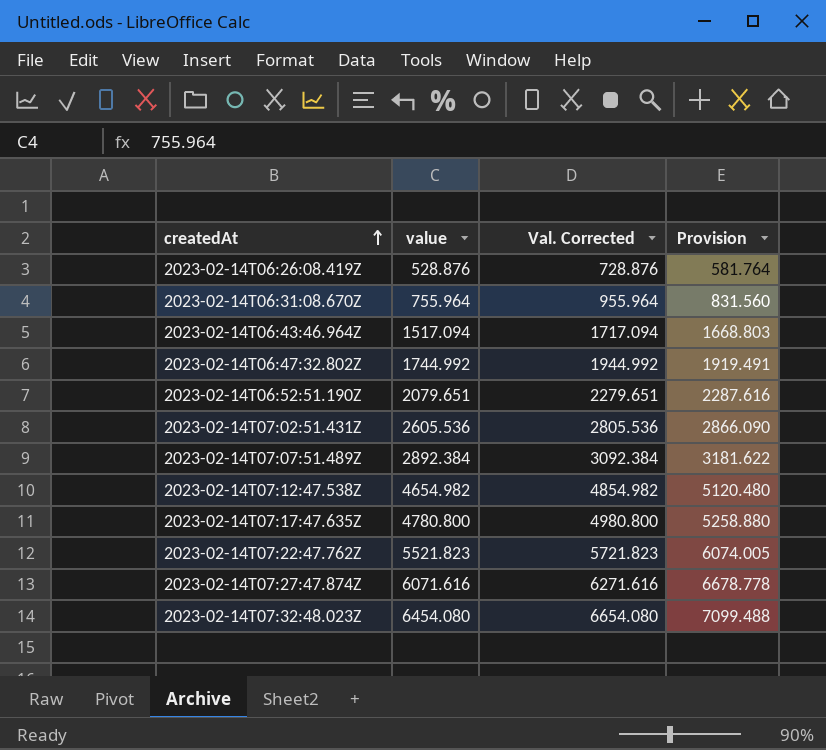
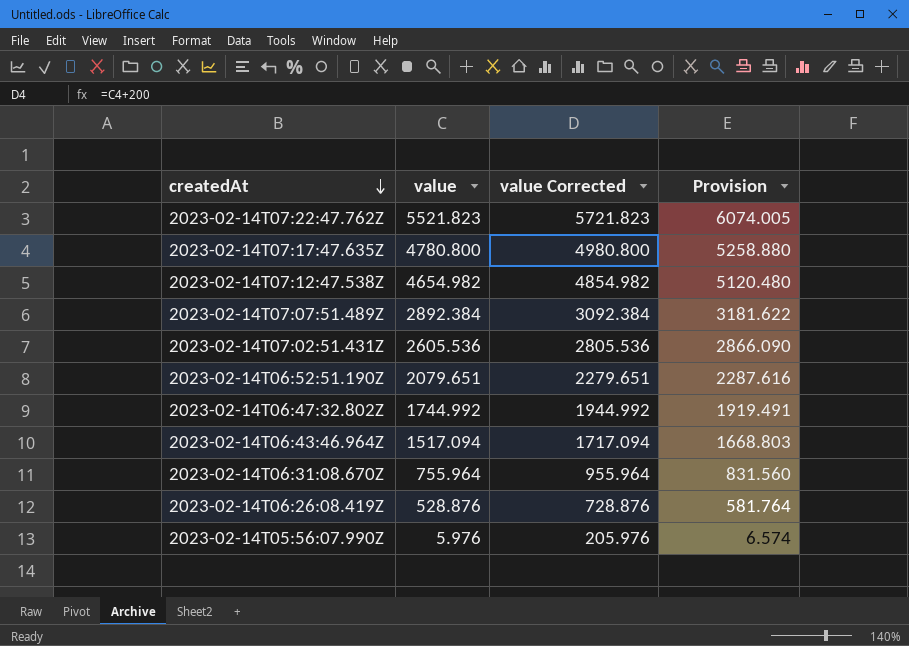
row order: createdAt ascending -> createdAt descending
column name: Val. Corrected -> value Corrected
row 2023-02-14T07:27:47.874Z: 6071.616 | 6271.616 | 6678.778 -> none
row 2023-02-14T07:32:48.023Z: 6454.080 | 6654.080 | 7099.488 -> none
row 2023-02-14T05:56:07.990Z: none -> 5.976 | 205.976 | 6.574

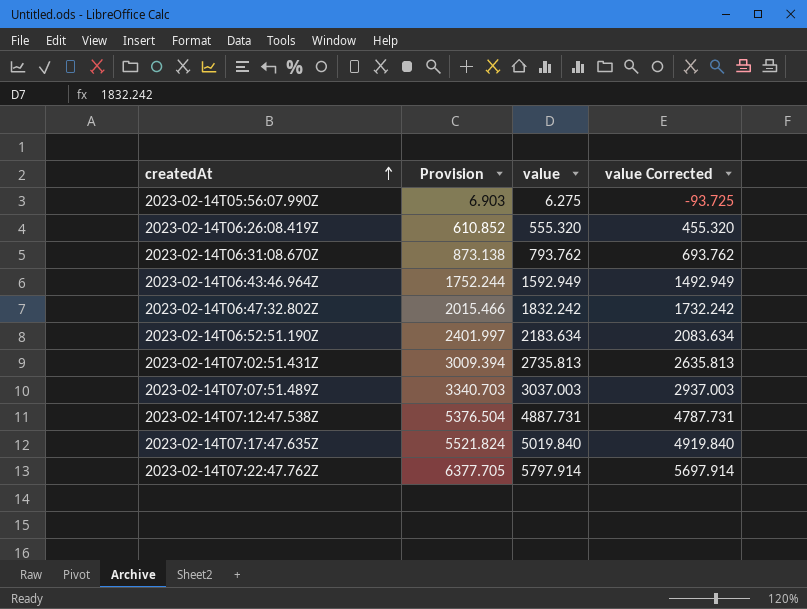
row order: createdAt descending -> createdAt ascending
column Provision | position: 4 -> 2
column value Corrected | formula: [value] + 200 -> [value] - 100
2023-02-14T05:56:07.990Z | Provision: 6.574 -> 6.903
2023-02-14T05:56:07.990Z | value: 5.976 -> 6.275
2023-02-14T06:26:08.419Z | Provision: 581.764 -> 610.852
2023-02-14T06:26:08.419Z | value: 528.876 -> 555.320
2023-02-14T06:31:08.670Z | Provision: 831.560 -> 873.138
2023-02-14T06:31:08.670Z | value: 755.964 -> 793.762
2023-02-14T06:43:46.964Z | Provision: 1668.803 -> 1752.244
2023-02-14T06:43:46.964Z | value: 1517.094 -> 1592.949
2023-02-14T06:47:32.802Z | Provision: 1919.491 -> 2015.466
2023-02-14T06:47:32.802Z | value: 1744.992 -> 1832.242
2023-02-14T06:52:51.190Z | Provision: 2287.616 -> 2401.997
2023-02-14T06:52:51.190Z | value: 2079.651 -> 2183.634
2023-02-14T07:02:51.431Z | Provision: 2866.090 -> 3009.394
2023-02-14T07:02:51.431Z | value: 2605.536 -> 2735.813
2023-02-14T07:07:51.489Z | Provision: 3181.622 -> 3340.703
2023-02-14T07:07:51.489Z | value: 2892.384 -> 3037.003
2023-02-14T07:12:47.538Z | Provision: 5120.480 -> 5376.504
2023-02-14T07:12:47.538Z | value: 4654.982 -> 4887.731
2023-02-14T07:17:47.635Z | Provision: 5258.880 -> 5521.824
2023-02-14T07:17:47.635Z | value: 4780.800 -> 5019.840
2023-02-14T07:22:47.762Z | Provision: 6074.005 -> 6377.705
2023-02-14T07:22:47.762Z | value: 5521.823 -> 5797.914

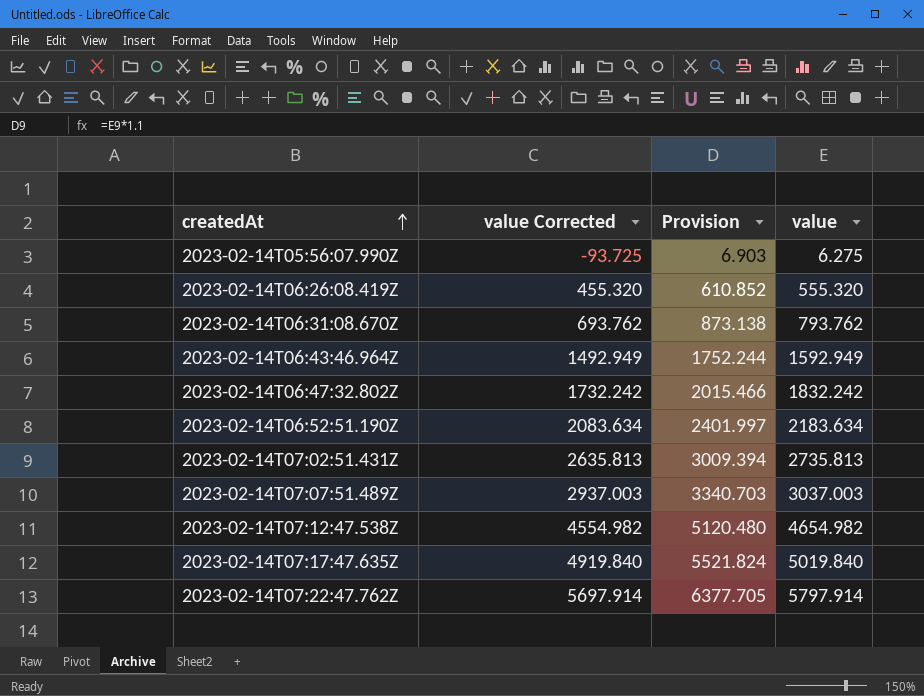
column value Corrected | position: 4 -> 2
2023-02-14T07:12:47.538Z | value Corrected: 4787.731 -> 4554.982
2023-02-14T07:12:47.538Z | Provision: 5376.504 -> 5120.480
2023-02-14T07:12:47.538Z | value: 4887.731 -> 4654.982

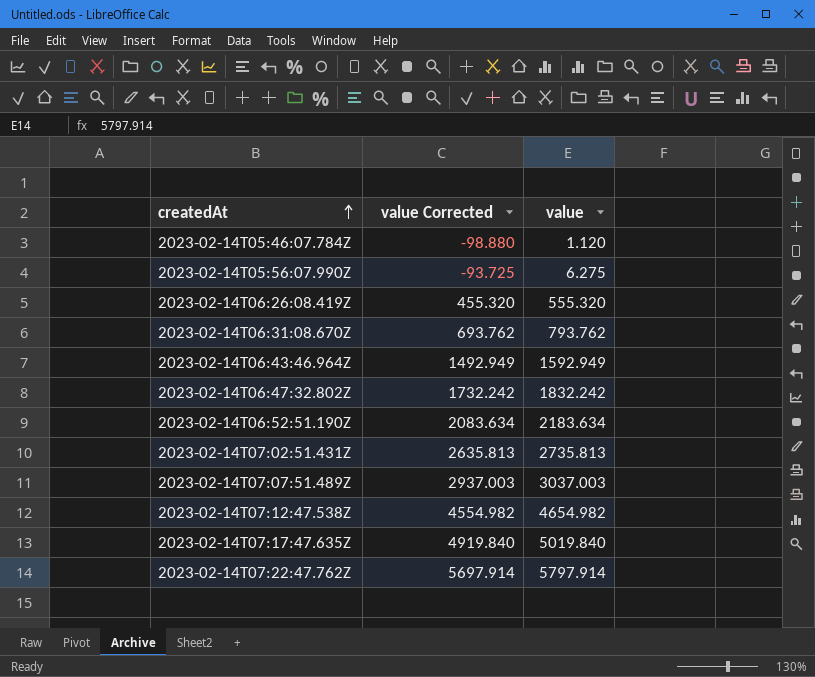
column Provision | formula: [value] * 1.1 -> none
row 2023-02-14T05:46:07.784Z: none -> -98.880 | 1.120

